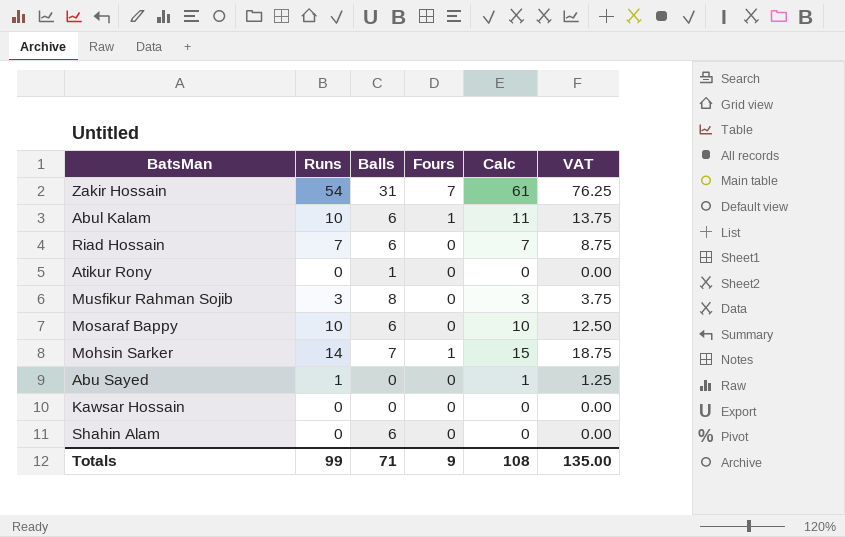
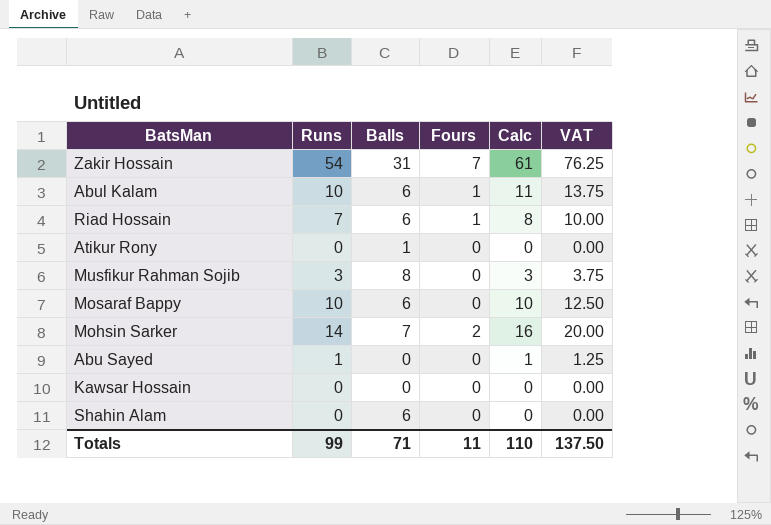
Riad Hossain | Fours: 0 -> 1
Riad Hossain | Calc: 7 -> 8
Riad Hossain | VAT: 8.75 -> 10.00
Mohsin Sarker | Fours: 1 -> 2
Mohsin Sarker | Calc: 15 -> 16
Mohsin Sarker | VAT: 18.75 -> 20.00
Totals | Fours: 9 -> 11
Totals | Calc: 108 -> 110
Totals | VAT: 135.00 -> 137.50

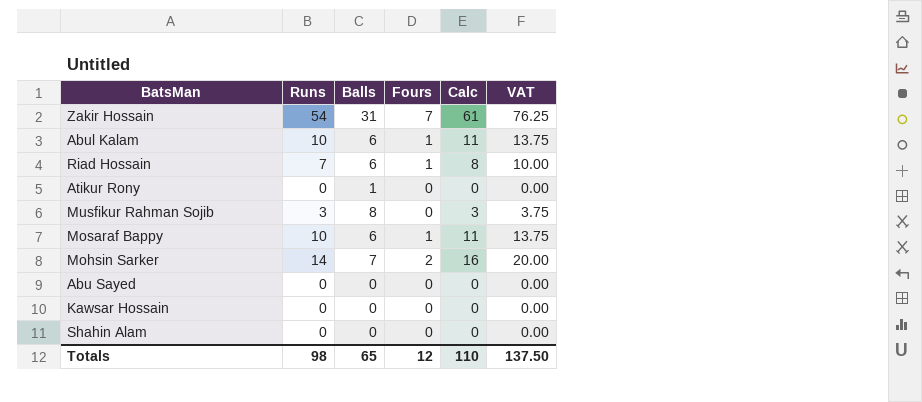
Mosaraf Bappy | Fours: 0 -> 1
Mosaraf Bappy | Calc: 10 -> 11
Mosaraf Bappy | VAT: 12.50 -> 13.75
Abu Sayed | Runs: 1 -> 0
Abu Sayed | Calc: 1 -> 0
Abu Sayed | VAT: 1.25 -> 0.00
Shahin Alam | Balls: 6 -> 0
Totals | Runs: 99 -> 98
Totals | Balls: 71 -> 65
Totals | Fours: 11 -> 12

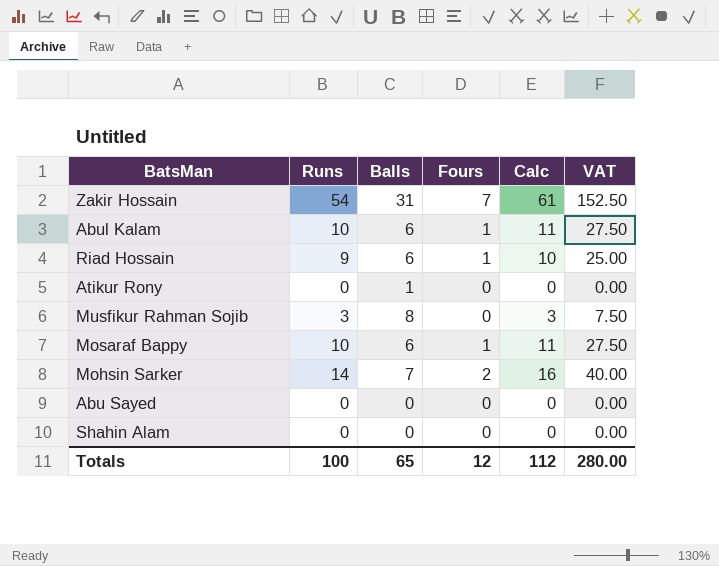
column VAT | formula: [Calc] * 1.25 -> [Calc] * 2.5
row Kawsar Hossain: 0 | 0 | 0 | 0 | 0.00 -> none
Riad Hossain | Runs: 7 -> 9
Riad Hossain | Calc: 8 -> 10
Totals | Runs: 98 -> 100
Totals | Calc: 110 -> 112
Totals | VAT: 137.50 -> 280.00

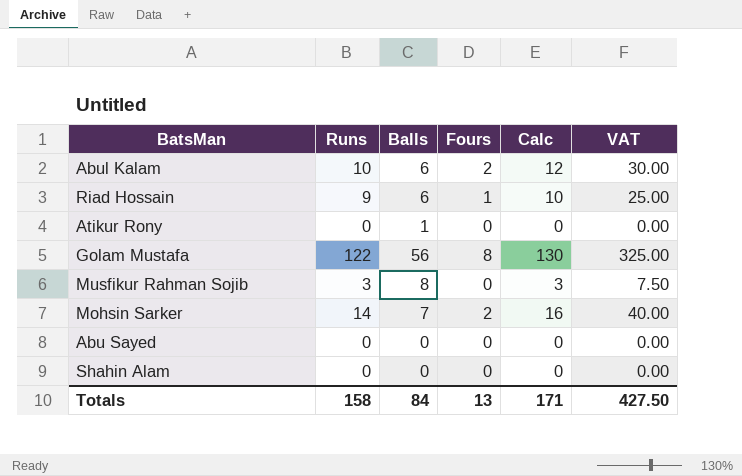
row Zakir Hossain: 54 | 31 | 7 | 61 | 152.50 -> none
row Mosaraf Bappy: 10 | 6 | 1 | 11 | 27.50 -> none
Abul Kalam | Fours: 1 -> 2
Abul Kalam | Calc: 11 -> 12
Abul Kalam | VAT: 27.50 -> 30.00
row Golam Mustafa: none -> 122 | 56 | 8 | 130 | 325.00
Totals | Runs: 100 -> 158
Totals | Balls: 65 -> 84
Totals | Fours: 12 -> 13
Totals | Calc: 112 -> 171
Totals | VAT: 280.00 -> 427.50

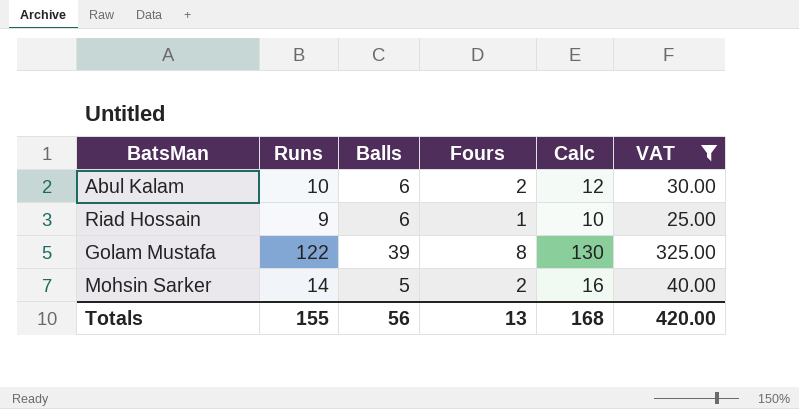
filter: none -> VAT >= 25.00
Golam Mustafa | Balls: 56 -> 39
Mohsin Sarker | Balls: 7 -> 5
Totals | Runs: 158 -> 155
Totals | Balls: 84 -> 56
Totals | Calc: 171 -> 168
Totals | VAT: 427.50 -> 420.00

